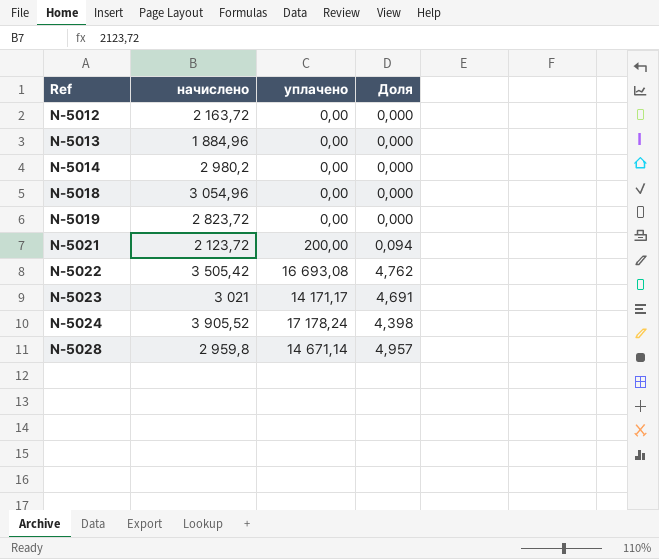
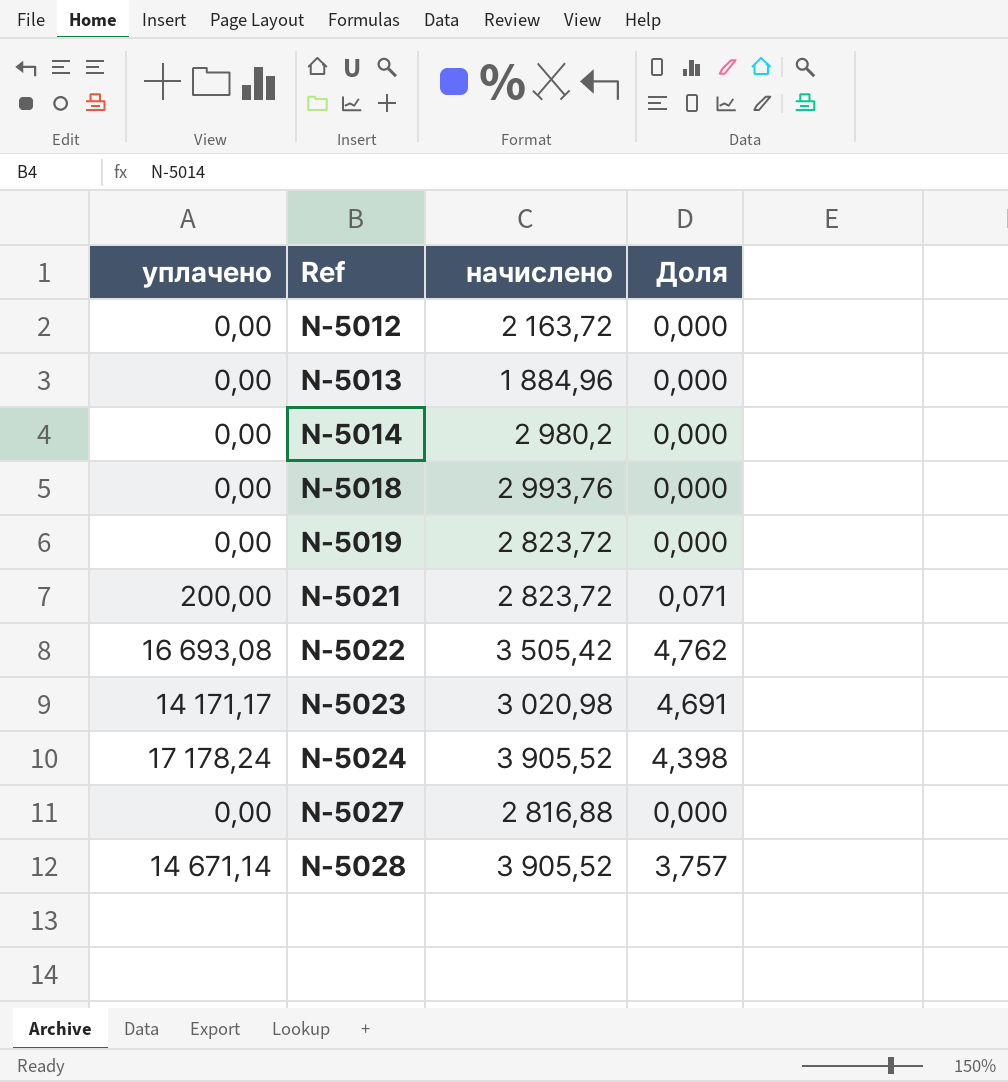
column уплачено | position: 3 -> 1
N-5018 | начислено: 3 054,96 -> 2 993,76
N-5021 | начислено: 2 123,72 -> 2 823,72
N-5021 | Доля: 0,094 -> 0,071
N-5023 | начислено: 3 021 -> 3 020,98
row N-5027: none -> 0,00 | 2 816,88 | 0,000
N-5028 | начислено: 2 959,8 -> 3 905,52
N-5028 | Доля: 4,957 -> 3,757

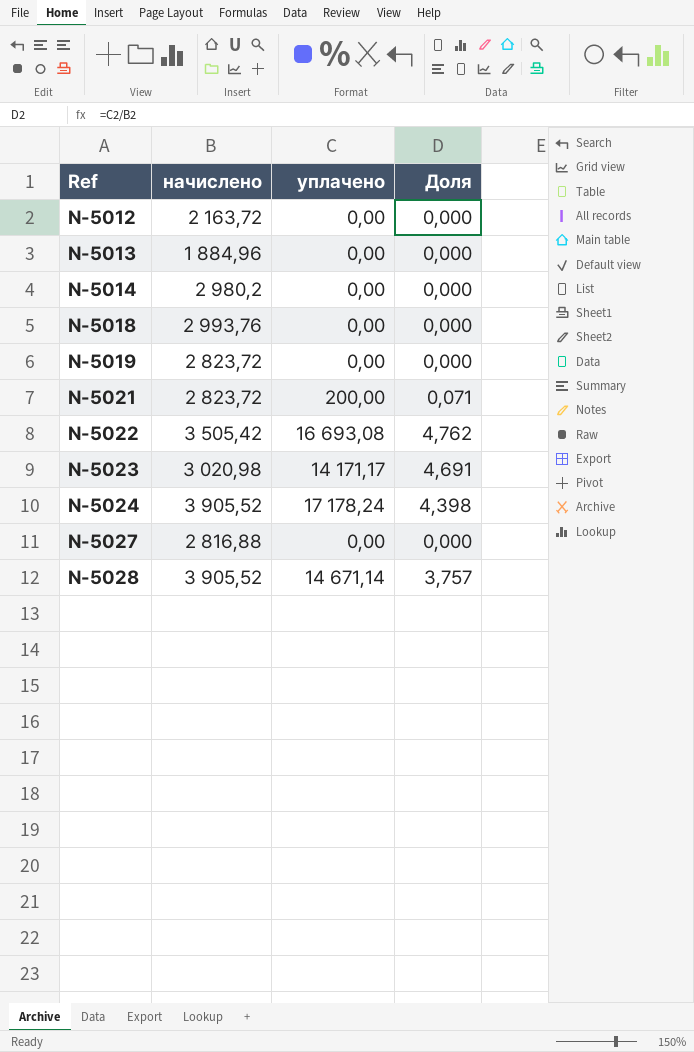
column уплачено | position: 1 -> 3

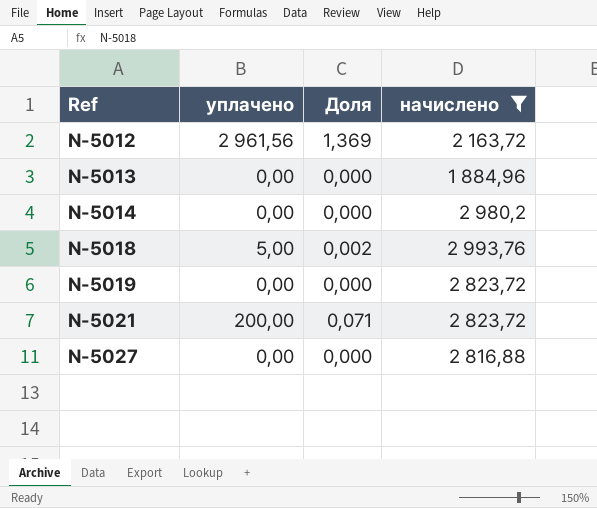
filter: none -> начислено <= 2 993,76
column начислено | position: 2 -> 4
N-5012 | уплачено: 0,00 -> 2 961,56
N-5012 | Доля: 0,000 -> 1,369
N-5018 | уплачено: 0,00 -> 5,00
N-5018 | Доля: 0,000 -> 0,002

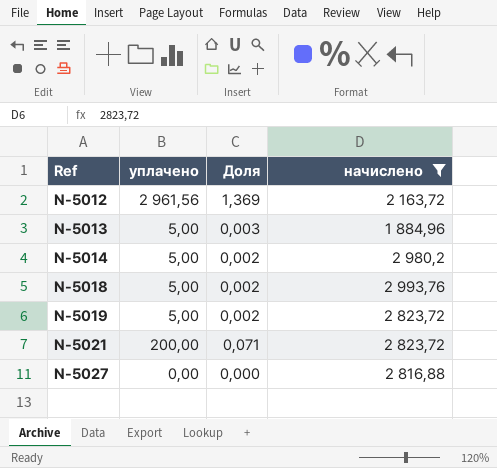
N-5013 | уплачено: 0,00 -> 5,00
N-5013 | Доля: 0,000 -> 0,003
N-5014 | уплачено: 0,00 -> 5,00
N-5014 | Доля: 0,000 -> 0,002
N-5019 | уплачено: 0,00 -> 5,00
N-5019 | Доля: 0,000 -> 0,002

